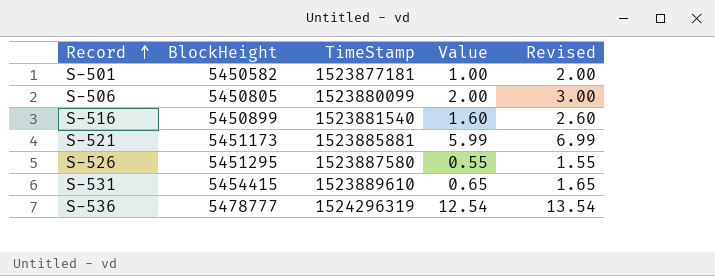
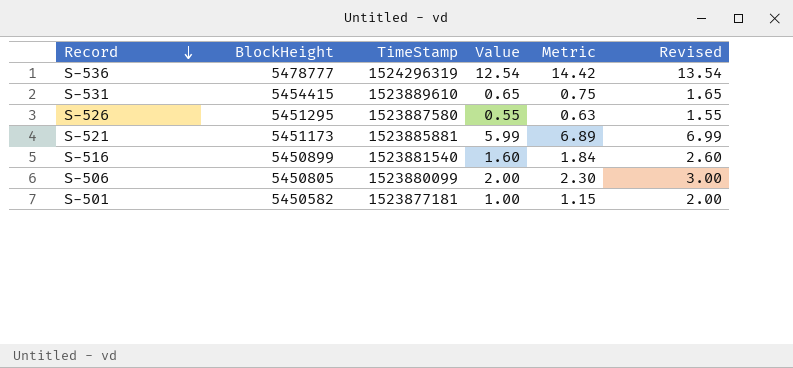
row order: Record ascending -> Record descending
column Metric | formula: none -> [Value] * 1.15

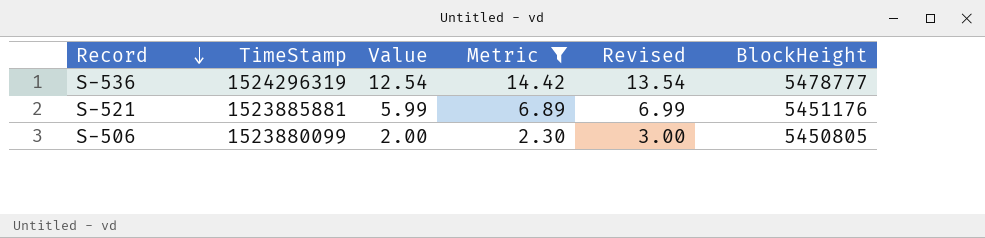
filter: none -> Metric >= 2.30
column BlockHeight | position: 2 -> 6
S-521 | BlockHeight: 5451173 -> 5451176

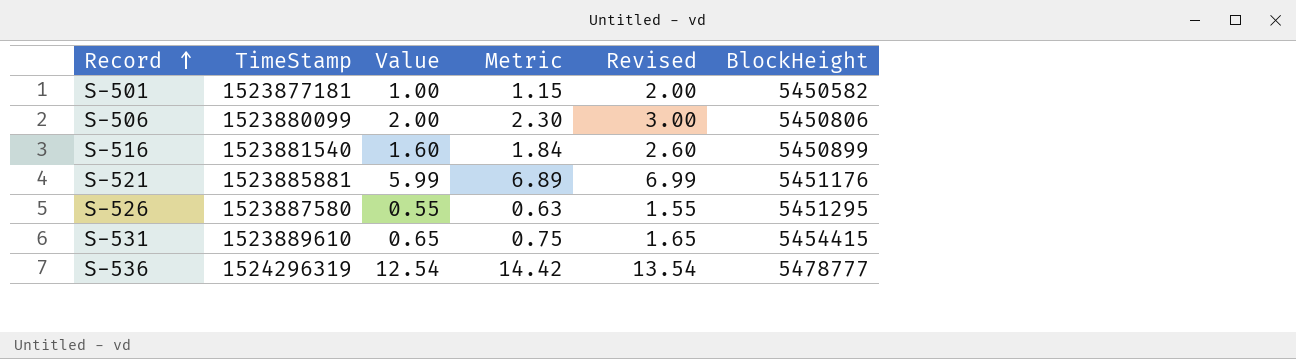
filter: Metric >= 2.30 -> none
row order: Record descending -> Record ascending
S-506 | BlockHeight: 5450805 -> 5450806

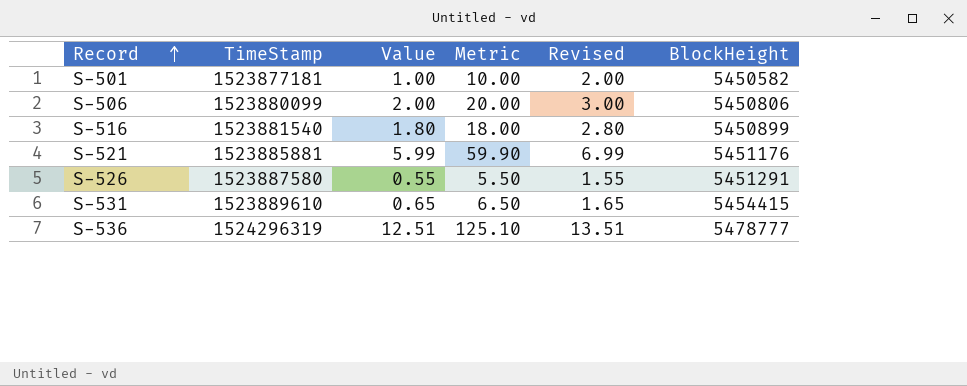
column Metric | formula: [Value] * 1.15 -> [Value] * 10
S-516 | Value: 1.60 -> 1.80
S-516 | Revised: 2.60 -> 2.80
S-526 | BlockHeight: 5451295 -> 5451291
S-536 | Value: 12.54 -> 12.51
S-536 | Revised: 13.54 -> 13.51

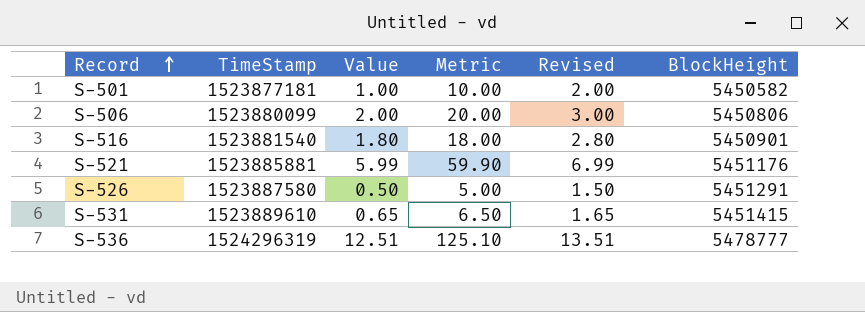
S-516 | BlockHeight: 5450899 -> 5450901
S-526 | Value: 0.55 -> 0.50
S-526 | Metric: 5.50 -> 5.00
S-526 | Revised: 1.55 -> 1.50
S-531 | BlockHeight: 5454415 -> 5451415

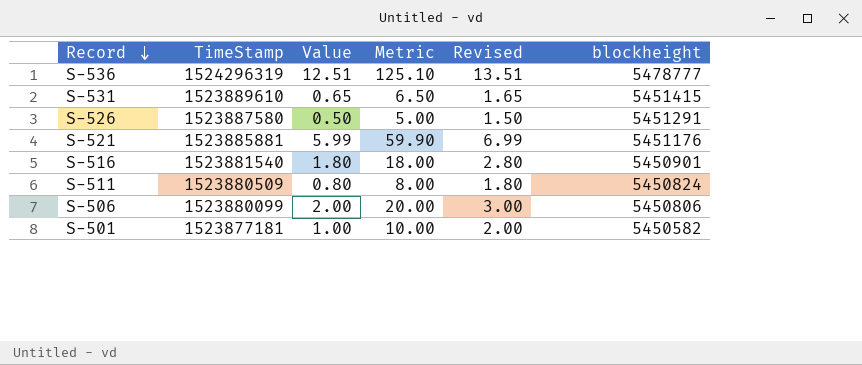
row order: Record ascending -> Record descending
column name: BlockHeight -> blockheight
row S-511: none -> 1523880509 | 0.80 | 8.00 | 1.80 | 5450824

